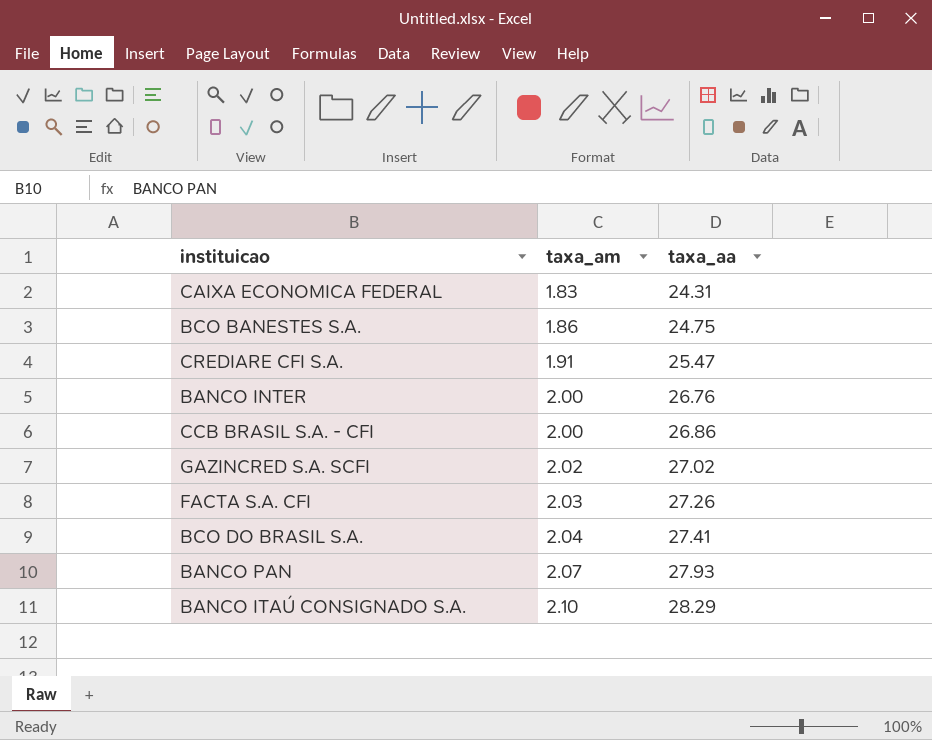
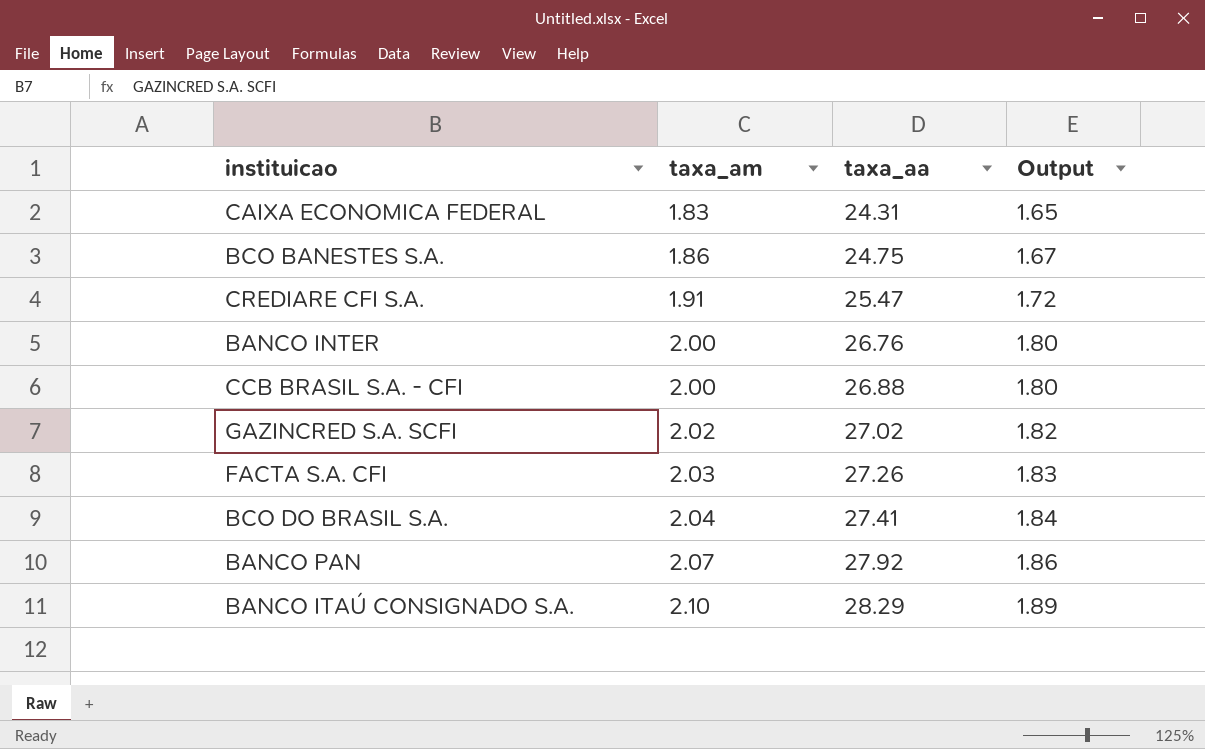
column Output | formula: none -> [taxa_am] * 0.9
CCB BRASIL S.A. - CFI | taxa_aa: 26.86 -> 26.88
BANCO PAN | taxa_aa: 27.93 -> 27.92

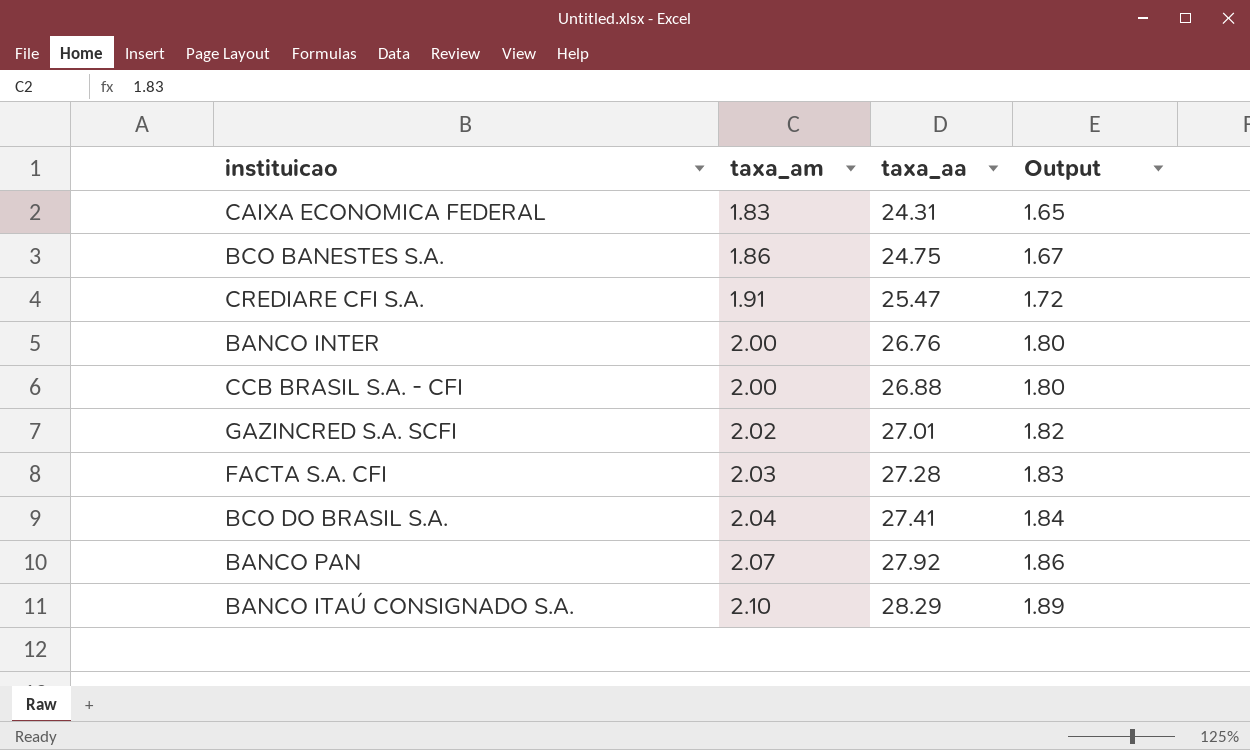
GAZINCRED S.A. SCFI | taxa_aa: 27.02 -> 27.01
FACTA S.A. CFI | taxa_aa: 27.26 -> 27.28

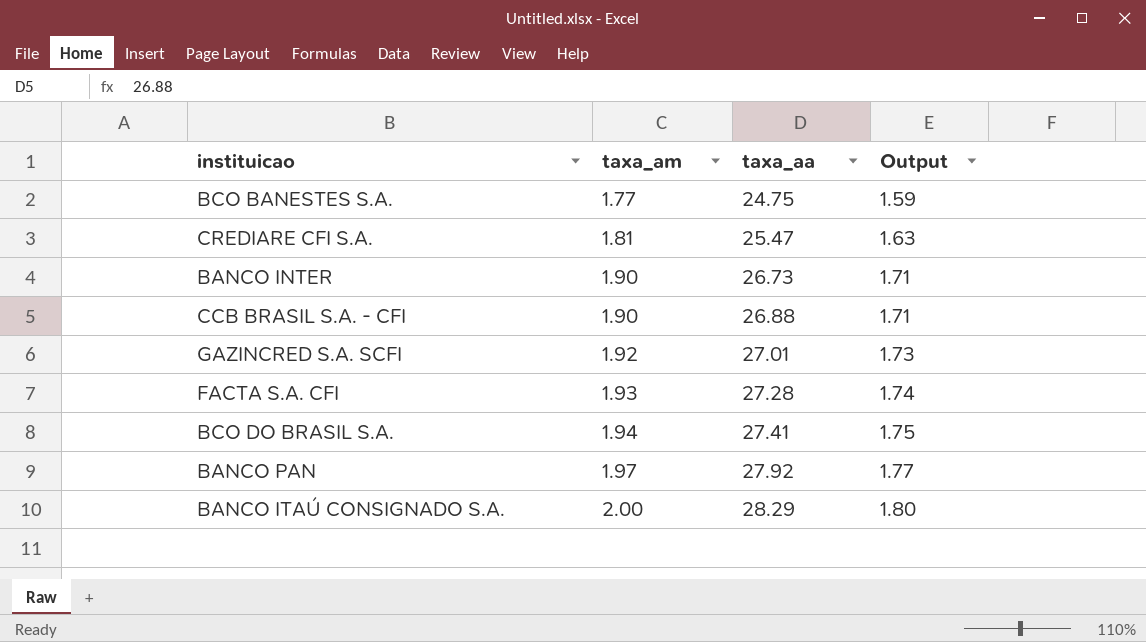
row CAIXA ECONOMICA FEDERAL: 1.83 | 24.31 | 1.65 -> none
BCO BANESTES S.A. | taxa_am: 1.86 -> 1.77
BCO BANESTES S.A. | Output: 1.67 -> 1.59
CREDIARE CFI S.A. | taxa_am: 1.91 -> 1.81
CREDIARE CFI S.A. | Output: 1.72 -> 1.63
BANCO INTER | taxa_am: 2.00 -> 1.90
BANCO INTER | taxa_aa: 26.76 -> 26.73
BANCO INTER | Output: 1.80 -> 1.71
CCB BRASIL S.A. - CFI | taxa_am: 2.00 -> 1.90
CCB BRASIL S.A. - CFI | Output: 1.80 -> 1.71
GAZINCRED S.A. SCFI | taxa_am: 2.02 -> 1.92
GAZINCRED S.A. SCFI | Output: 1.82 -> 1.73
FACTA S.A. CFI | taxa_am: 2.03 -> 1.93
FACTA S.A. CFI | Output: 1.83 -> 1.74
BCO DO BRASIL S.A. | taxa_am: 2.04 -> 1.94
BCO DO BRASIL S.A. | Output: 1.84 -> 1.75
BANCO PAN | taxa_am: 2.07 -> 1.97
BANCO PAN | Output: 1.86 -> 1.77
BANCO ITAÚ CONSIGNADO S.A. | taxa_am: 2.10 -> 2.00
BANCO ITAÚ CONSIGNADO S.A. | Output: 1.89 -> 1.80

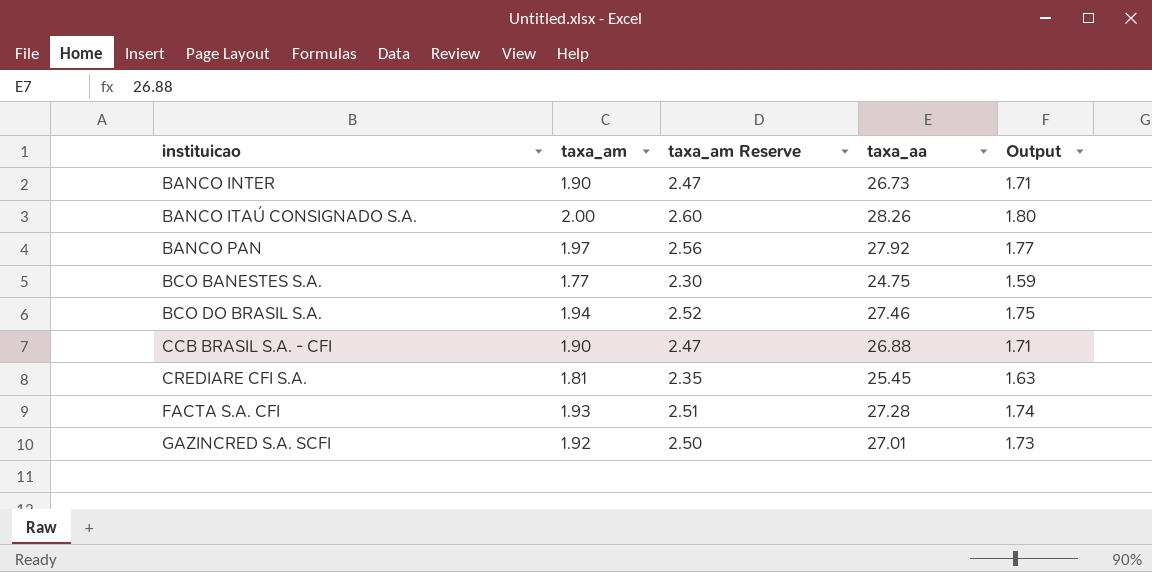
row order: taxa_am ascending -> instituicao ascending
column taxa_am Reserve | formula: none -> [taxa_am] * 1.3
BANCO ITAÚ CONSIGNADO S.A. | taxa_aa: 28.29 -> 28.26
BCO DO BRASIL S.A. | taxa_aa: 27.41 -> 27.46
CREDIARE CFI S.A. | taxa_aa: 25.47 -> 25.45

